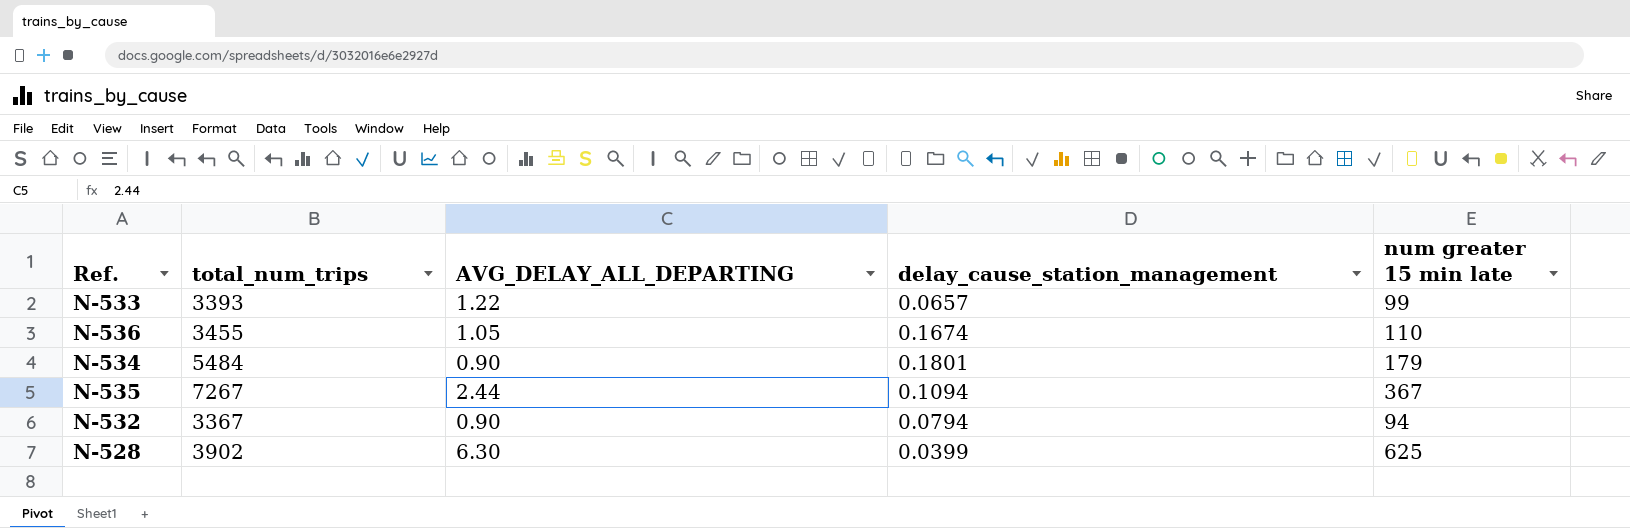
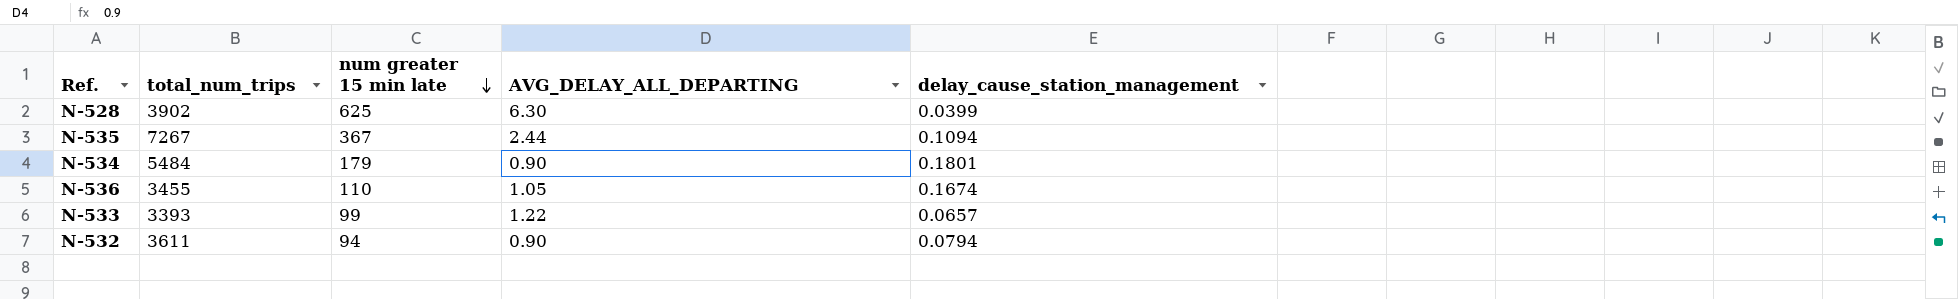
row order: none -> num greater 15 min late descending
column num greater 15 min late | position: 5 -> 3
N-532 | total_num_trips: 3367 -> 3611

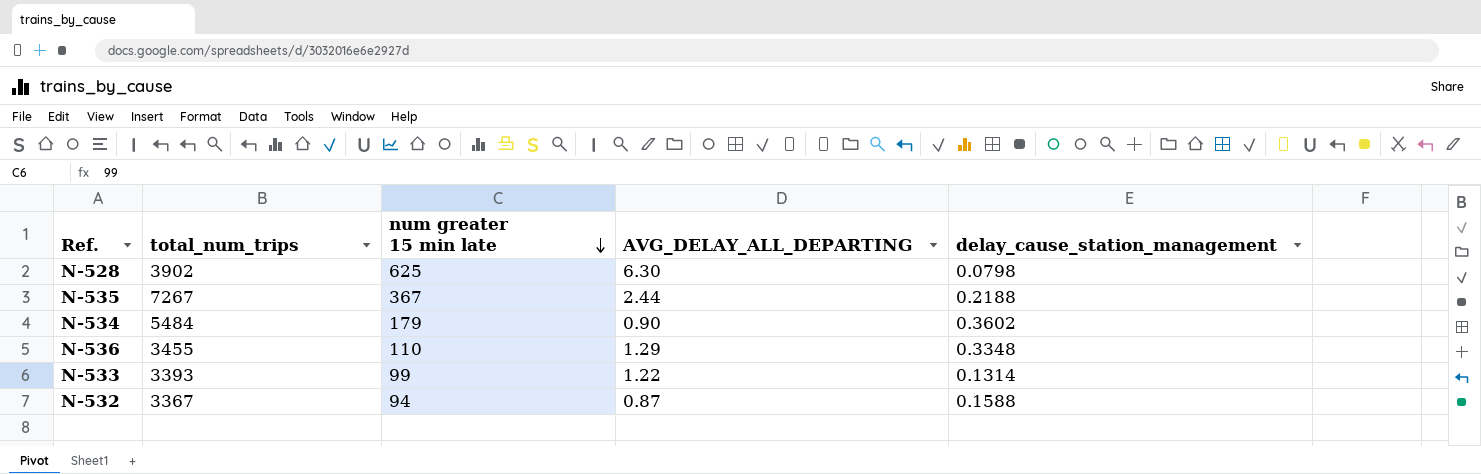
N-528 | delay_cause_station_management: 0.0399 -> 0.0798
N-535 | delay_cause_station_management: 0.1094 -> 0.2188
N-534 | delay_cause_station_management: 0.1801 -> 0.3602
N-536 | AVG_DELAY_ALL_DEPARTING: 1.05 -> 1.29
N-536 | delay_cause_station_management: 0.1674 -> 0.3348
N-533 | delay_cause_station_management: 0.0657 -> 0.1314
N-532 | total_num_trips: 3611 -> 3367
N-532 | AVG_DELAY_ALL_DEPARTING: 0.90 -> 0.87
N-532 | delay_cause_station_management: 0.0794 -> 0.1588

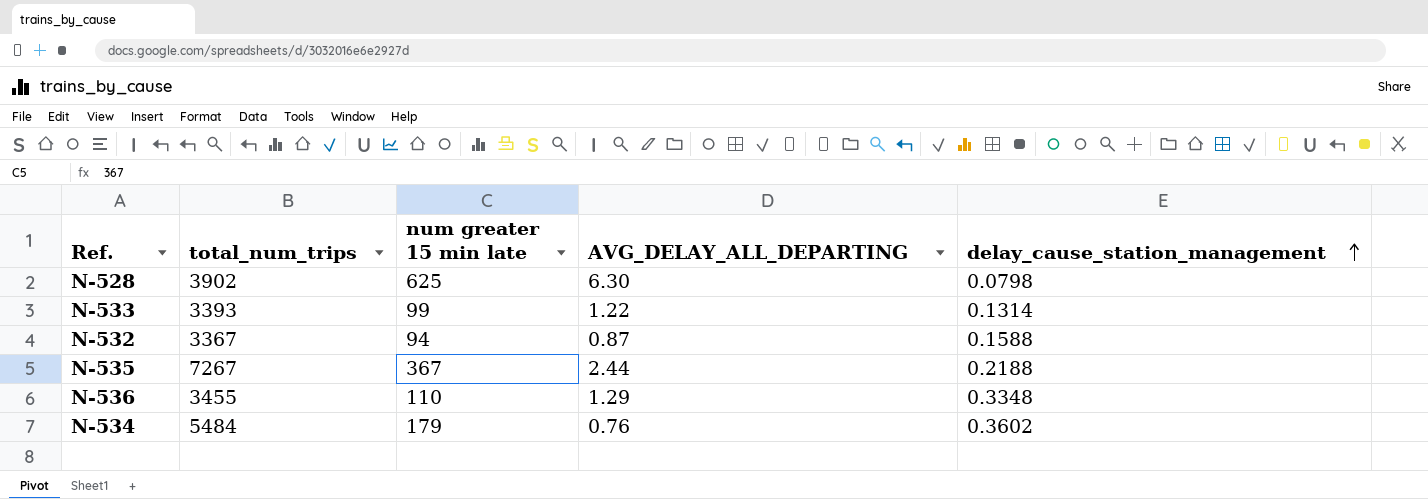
row order: num greater 15 min late descending -> delay_cause_station_management ascending
N-534 | AVG_DELAY_ALL_DEPARTING: 0.90 -> 0.76

